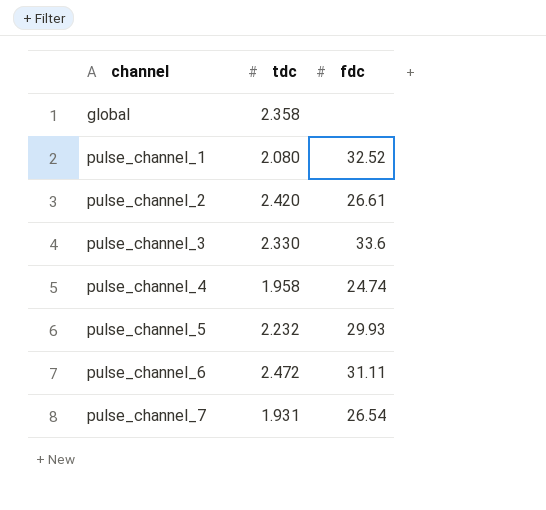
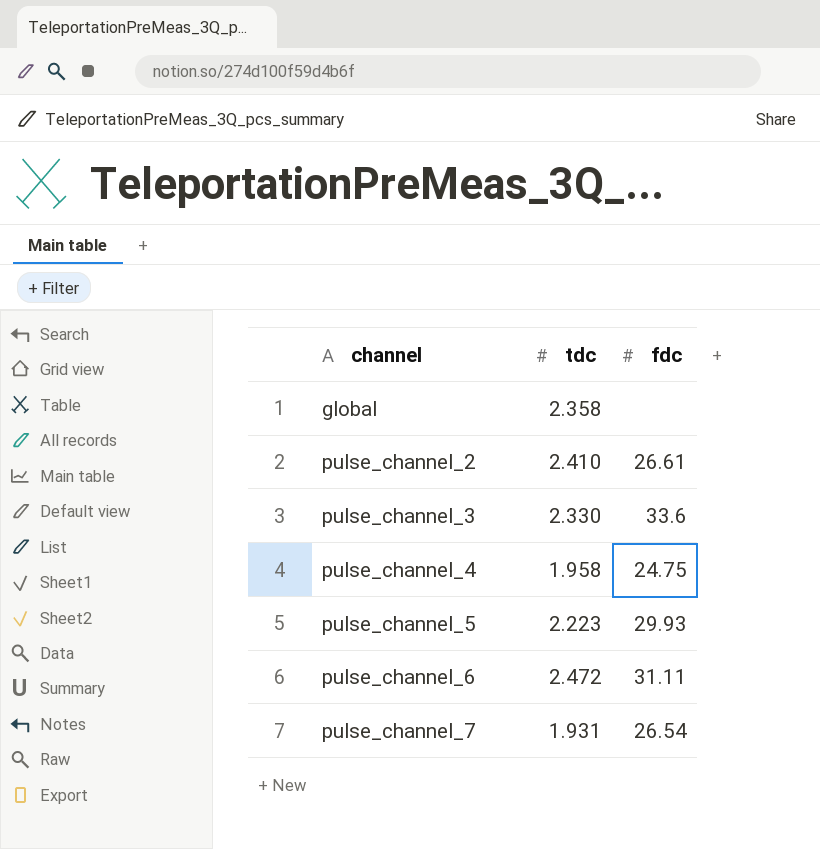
row pulse_channel_1: 2.080 | 32.52 -> none
pulse_channel_2 | tdc: 2.420 -> 2.410
pulse_channel_4 | fdc: 24.74 -> 24.75
pulse_channel_5 | tdc: 2.232 -> 2.223

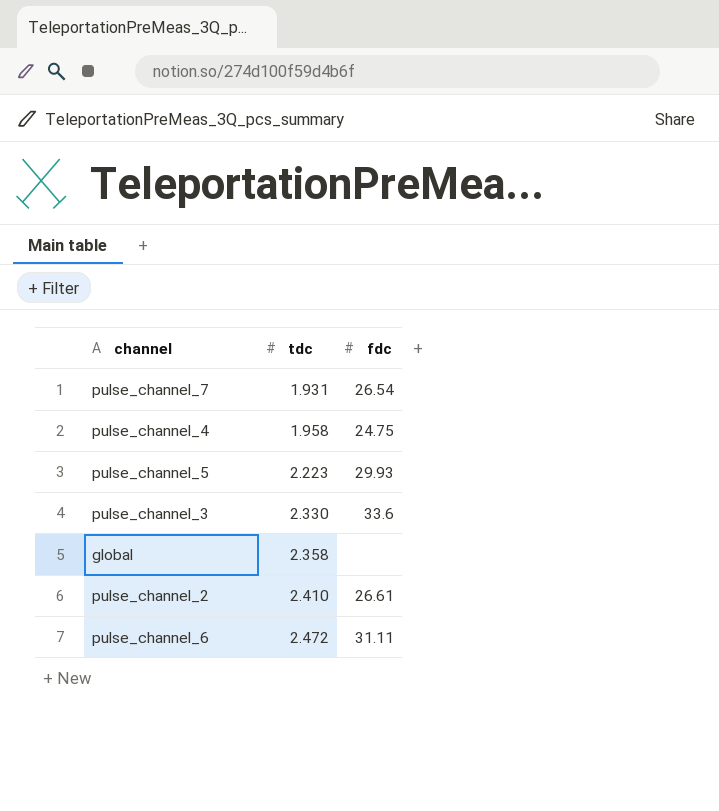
row order: channel ascending -> tdc ascending

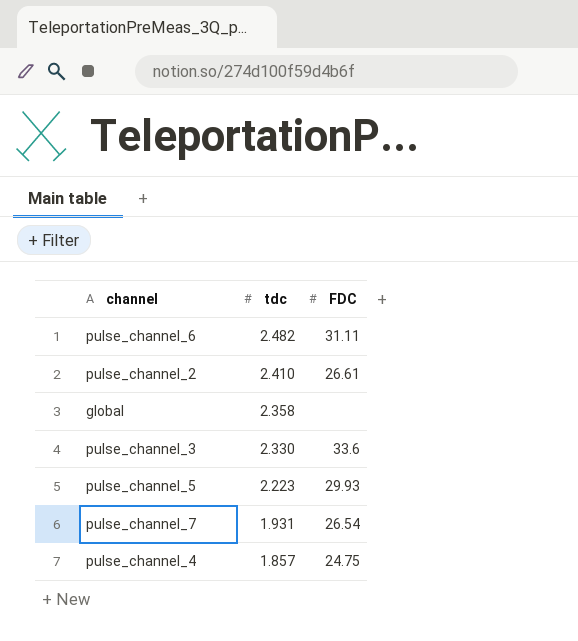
row order: tdc ascending -> tdc descending
column name: fdc -> FDC
pulse_channel_6 | tdc: 2.472 -> 2.482
pulse_channel_4 | tdc: 1.958 -> 1.857

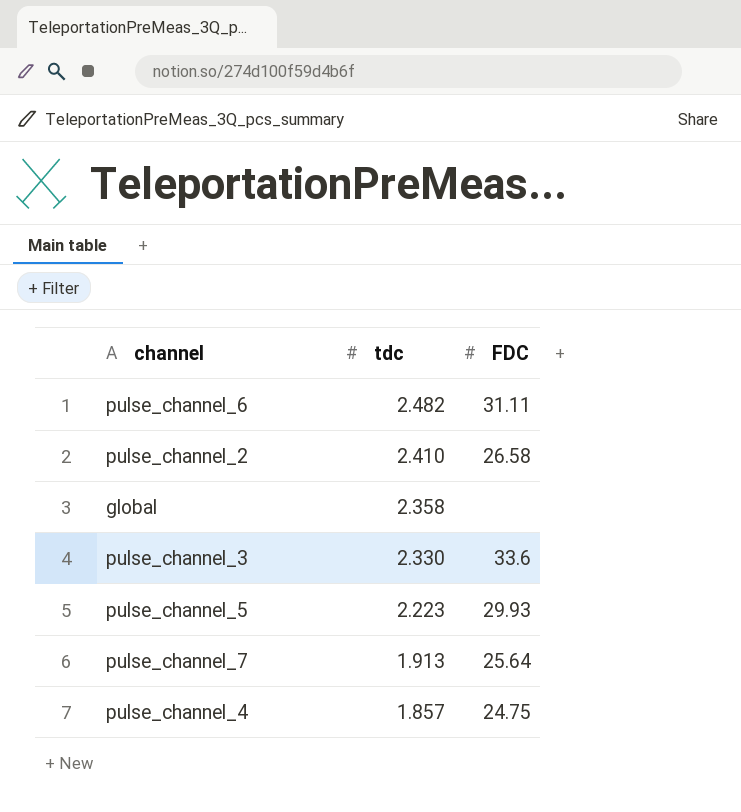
pulse_channel_2 | FDC: 26.61 -> 26.58
pulse_channel_7 | tdc: 1.931 -> 1.913
pulse_channel_7 | FDC: 26.54 -> 25.64

